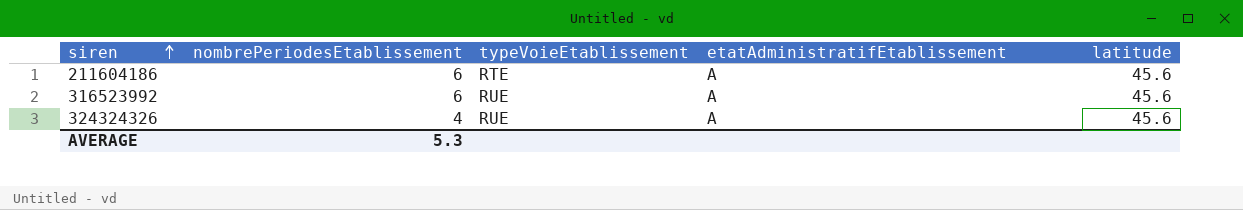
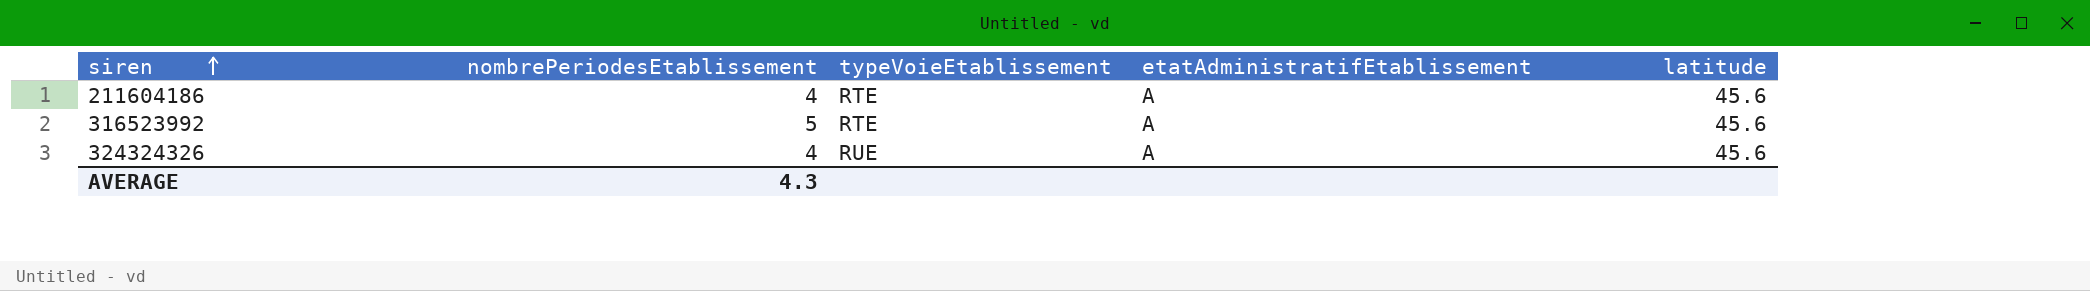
211604186 | nombrePeriodesEtablissement: 6 -> 4
316523992 | nombrePeriodesEtablissement: 6 -> 5
316523992 | typeVoieEtablissement: RUE -> RTE
AVERAGE | nombrePeriodesEtablissement: 5.3 -> 4.3

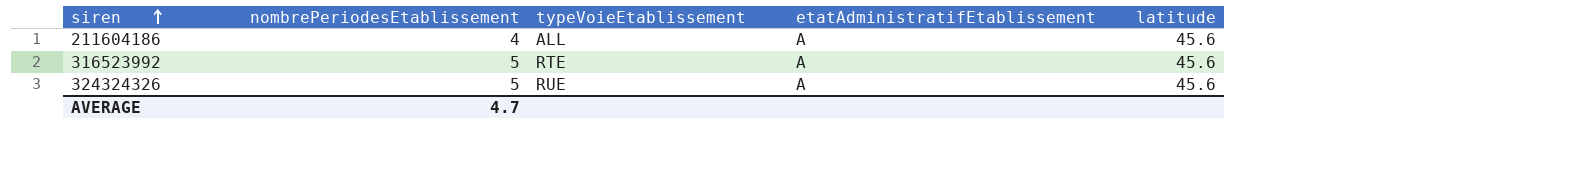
211604186 | typeVoieEtablissement: RTE -> ALL
324324326 | nombrePeriodesEtablissement: 4 -> 5
AVERAGE | nombrePeriodesEtablissement: 4.3 -> 4.7

